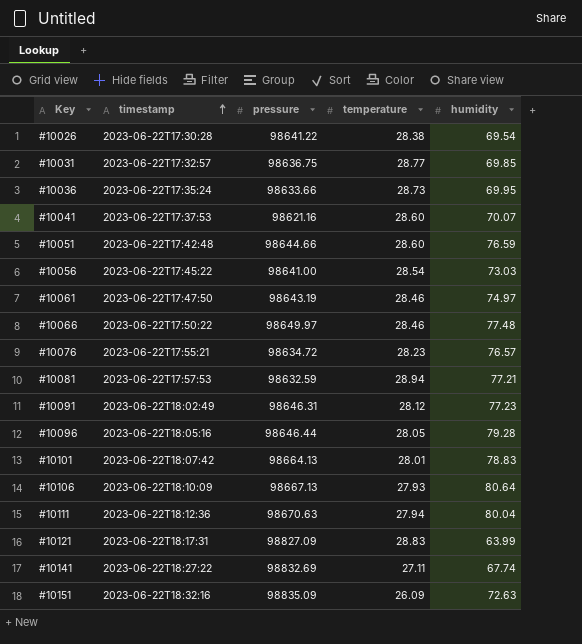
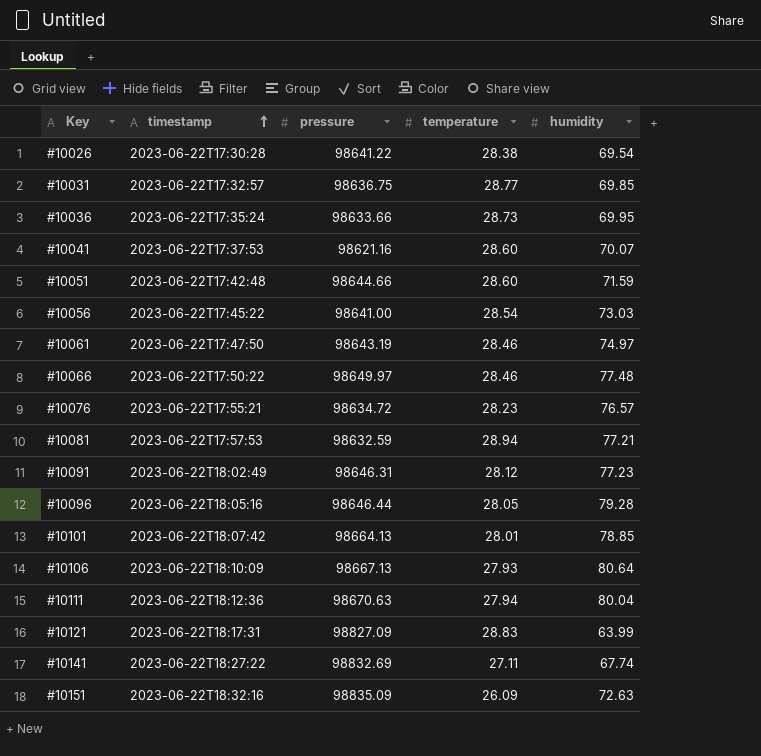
#10051 | humidity: 76.59 -> 71.59
#10101 | humidity: 78.83 -> 78.85

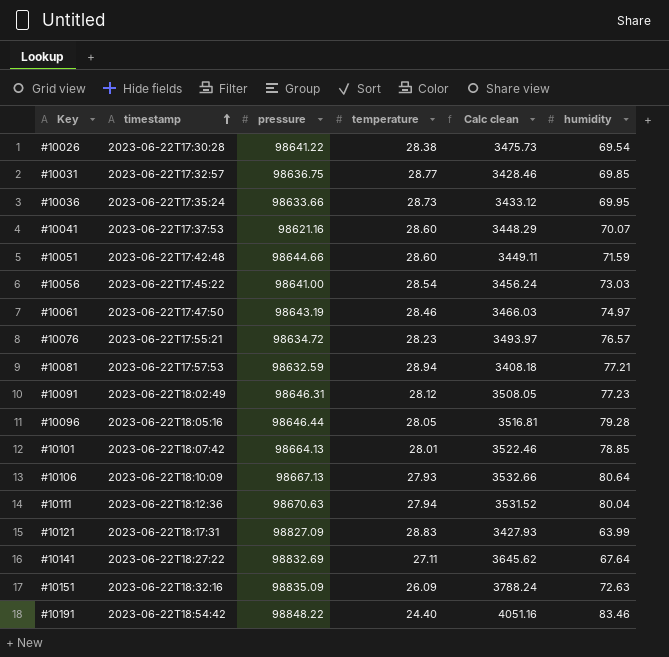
column Calc clean | formula: none -> [pressure] / [temperature]
row #10066: 2023-06-22T17:50:22 | 98649.97 | 28.46 | 77.48 -> none
#10141 | humidity: 67.74 -> 67.64
row #10191: none -> 2023-06-22T18:54:42 | 98848.22 | 24.40 | 4051.16 | 83.46

